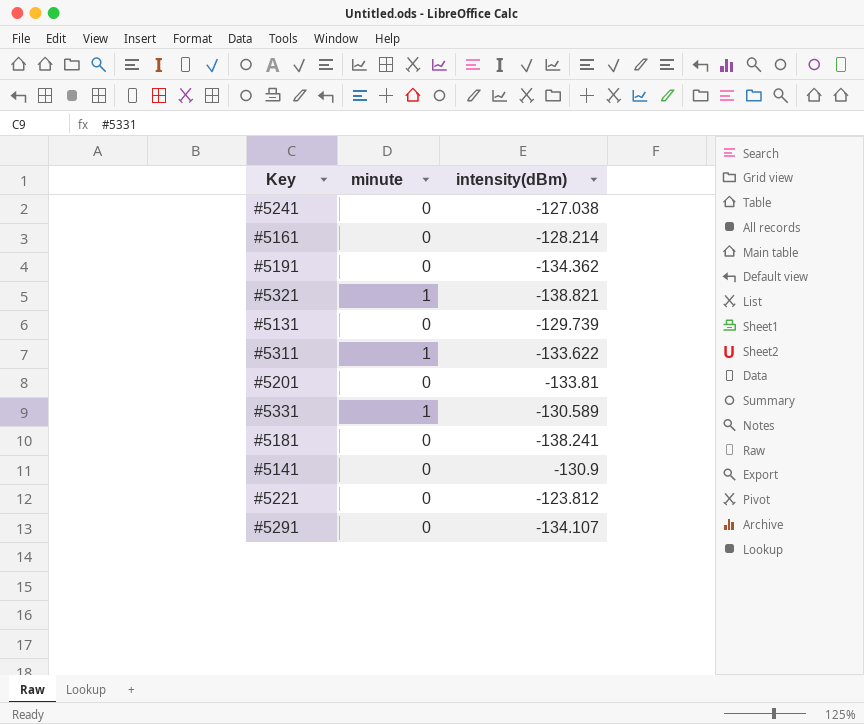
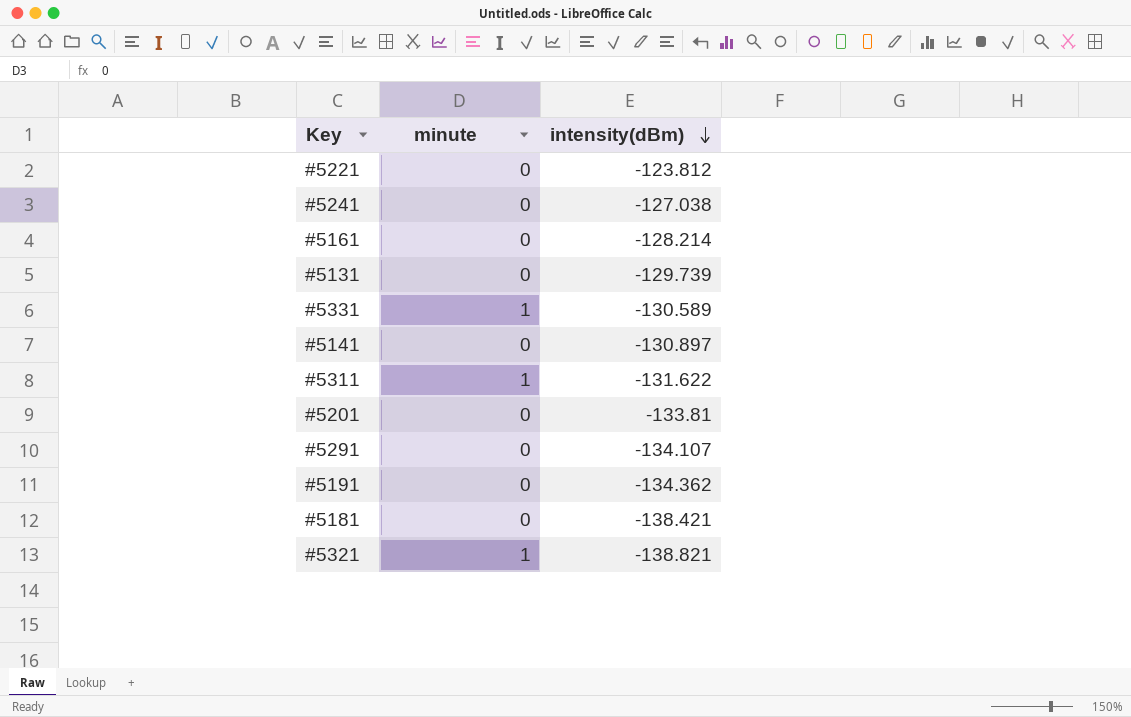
row order: none -> intensity(dBm) descending
#5141 | intensity(dBm): -130.9 -> -130.897
#5311 | intensity(dBm): -133.622 -> -131.622
#5181 | intensity(dBm): -138.241 -> -138.421

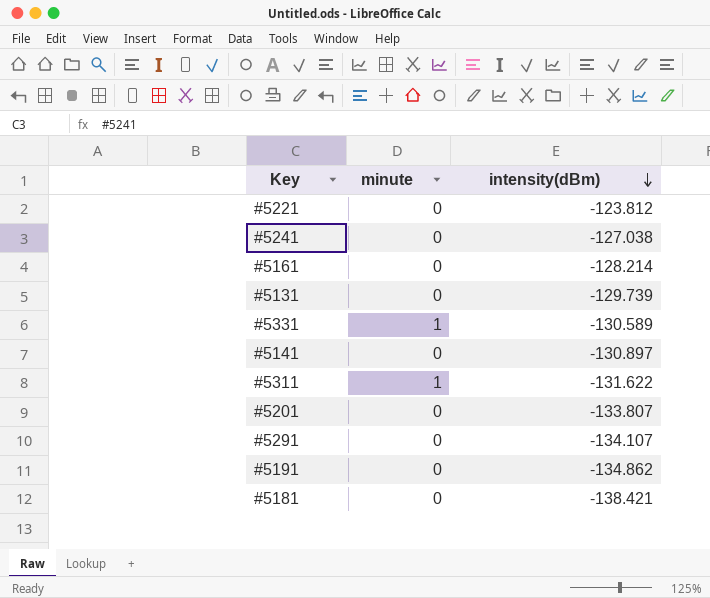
row #5321: 1 | -138.821 -> none
#5201 | intensity(dBm): -133.81 -> -133.807
#5191 | intensity(dBm): -134.362 -> -134.862

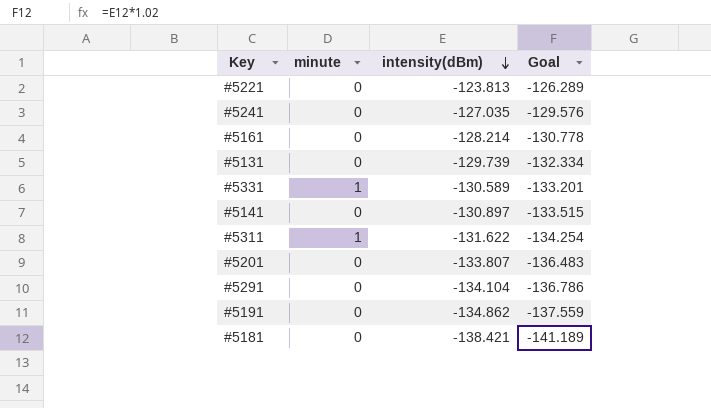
column Goal | formula: none -> [intensity(dBm)] * 1.02
#5221 | intensity(dBm): -123.812 -> -123.813
#5241 | intensity(dBm): -127.038 -> -127.035
#5291 | intensity(dBm): -134.107 -> -134.104

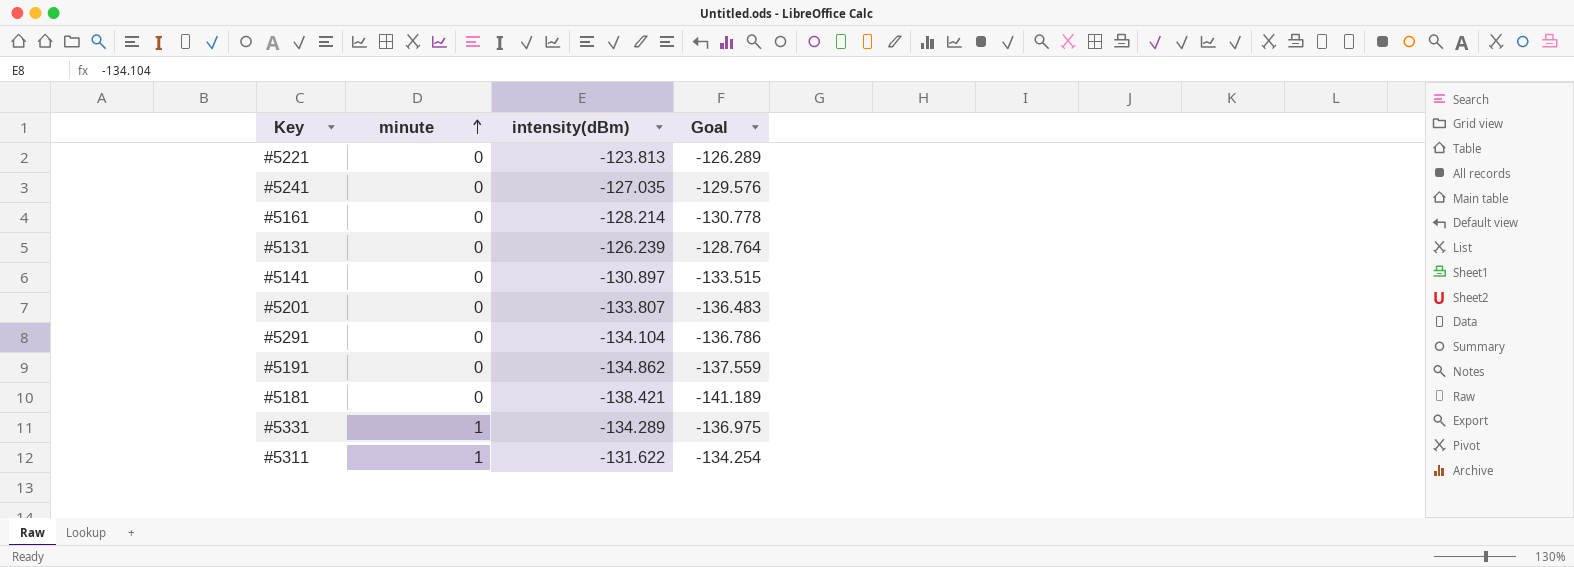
row order: intensity(dBm) descending -> minute ascending
#5131 | intensity(dBm): -129.739 -> -126.239
#5131 | Goal: -132.334 -> -128.764
#5331 | intensity(dBm): -130.589 -> -134.289
#5331 | Goal: -133.201 -> -136.975

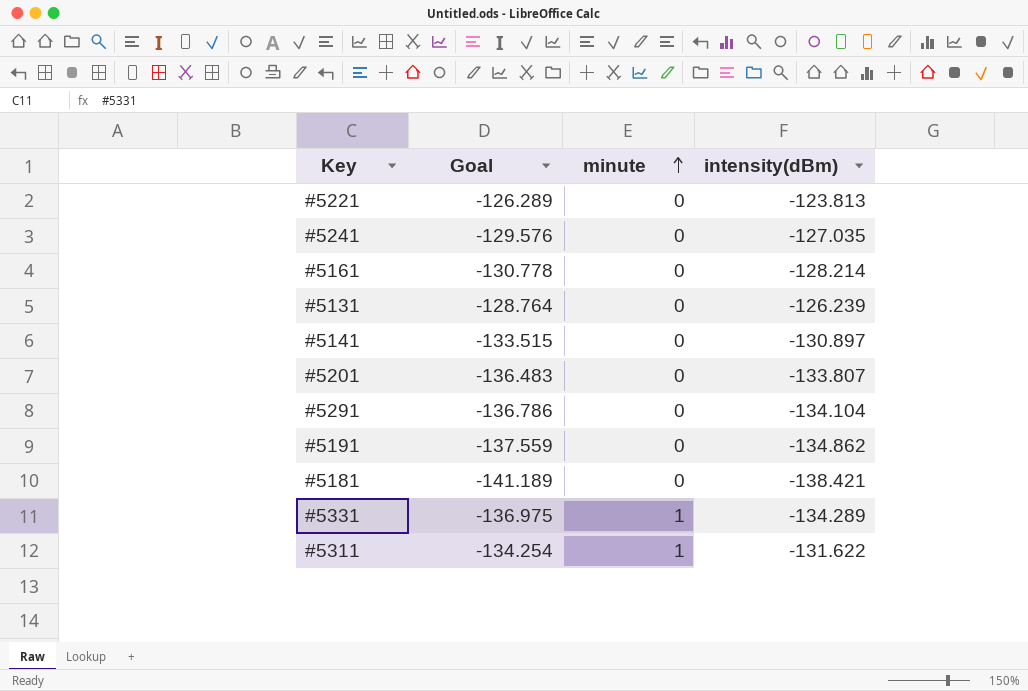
column Goal | position: 4 -> 2

